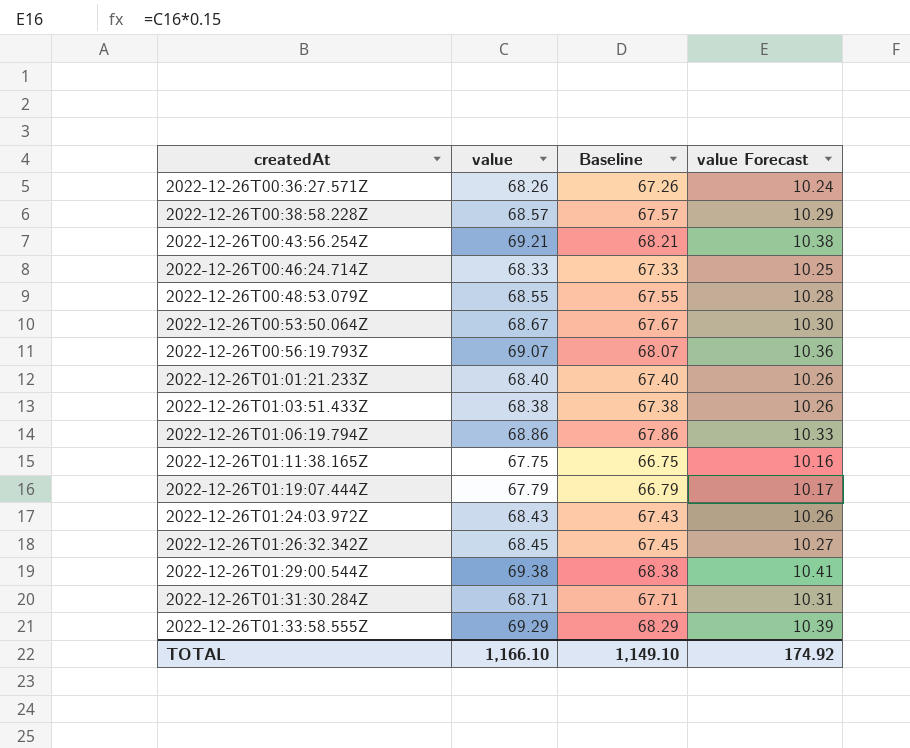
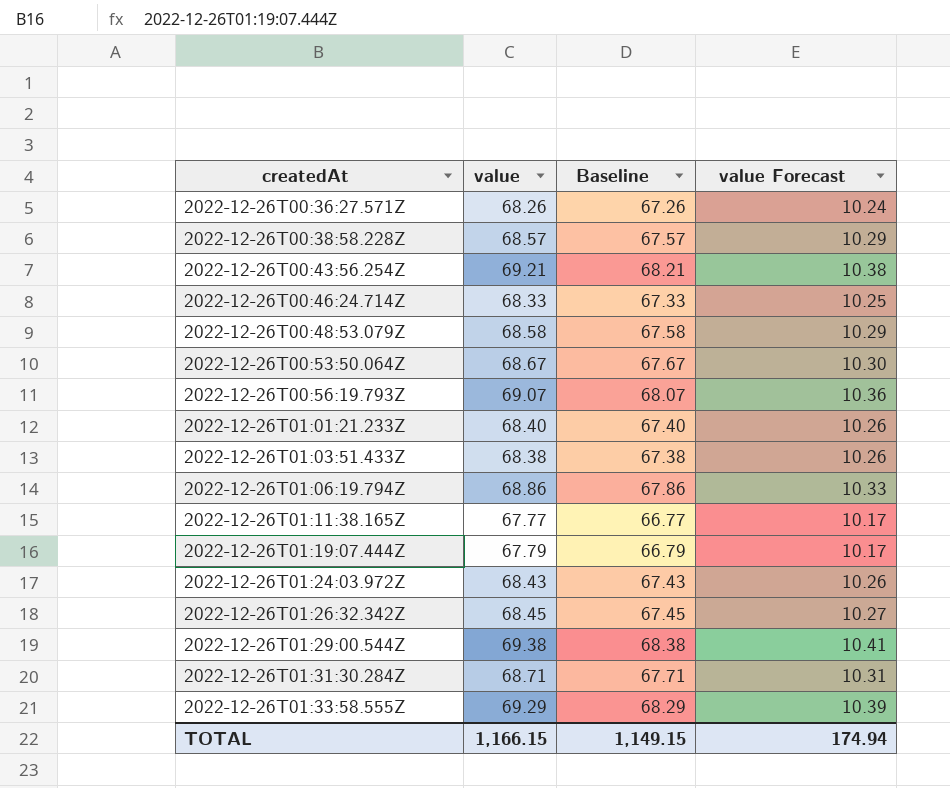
2022-12-26T00:48:53.079Z | value: 68.55 -> 68.58
2022-12-26T00:48:53.079Z | Baseline: 67.55 -> 67.58
2022-12-26T00:48:53.079Z | value Forecast: 10.28 -> 10.29
2022-12-26T01:11:38.165Z | value: 67.75 -> 67.77
2022-12-26T01:11:38.165Z | Baseline: 66.75 -> 66.77
2022-12-26T01:11:38.165Z | value Forecast: 10.16 -> 10.17
TOTAL | value: 1,166.10 -> 1,166.15
TOTAL | Baseline: 1,149.10 -> 1,149.15
TOTAL | value Forecast: 174.92 -> 174.94

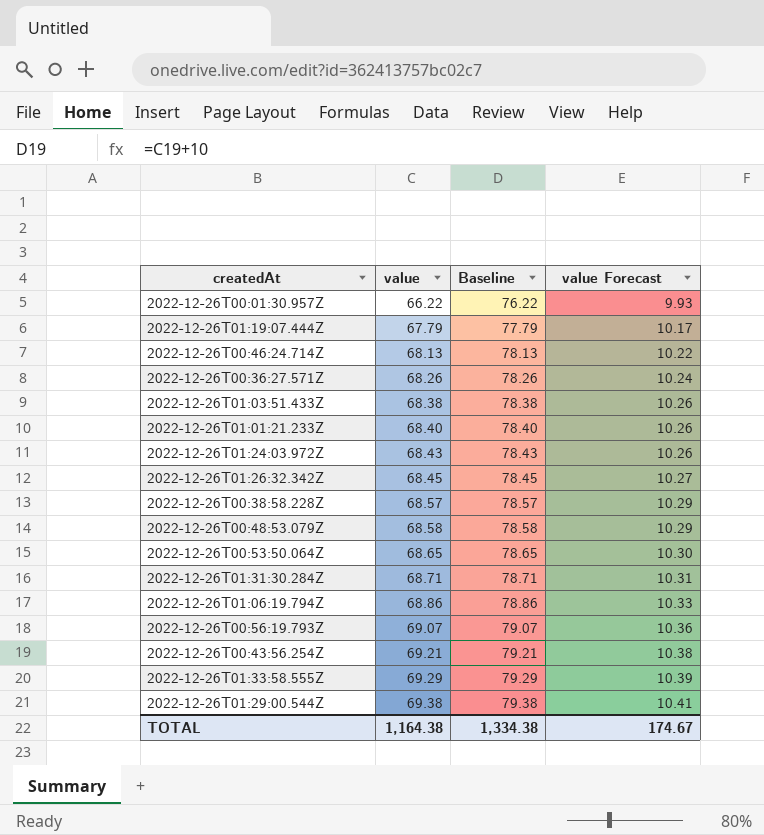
row order: createdAt ascending -> value ascending
column Baseline | formula: [value] - 1 -> [value] + 10
row 2022-12-26T01:11:38.165Z: 67.77 | 66.77 | 10.17 -> none
row 2022-12-26T00:01:30.957Z: none -> 66.22 | 76.22 | 9.93
2022-12-26T00:46:24.714Z | value: 68.33 -> 68.13
2022-12-26T00:46:24.714Z | value Forecast: 10.25 -> 10.22
2022-12-26T00:53:50.064Z | value: 68.67 -> 68.65
TOTAL | value: 1,166.15 -> 1,164.38
TOTAL | Baseline: 1,149.15 -> 1,334.38
TOTAL | value Forecast: 174.94 -> 174.67

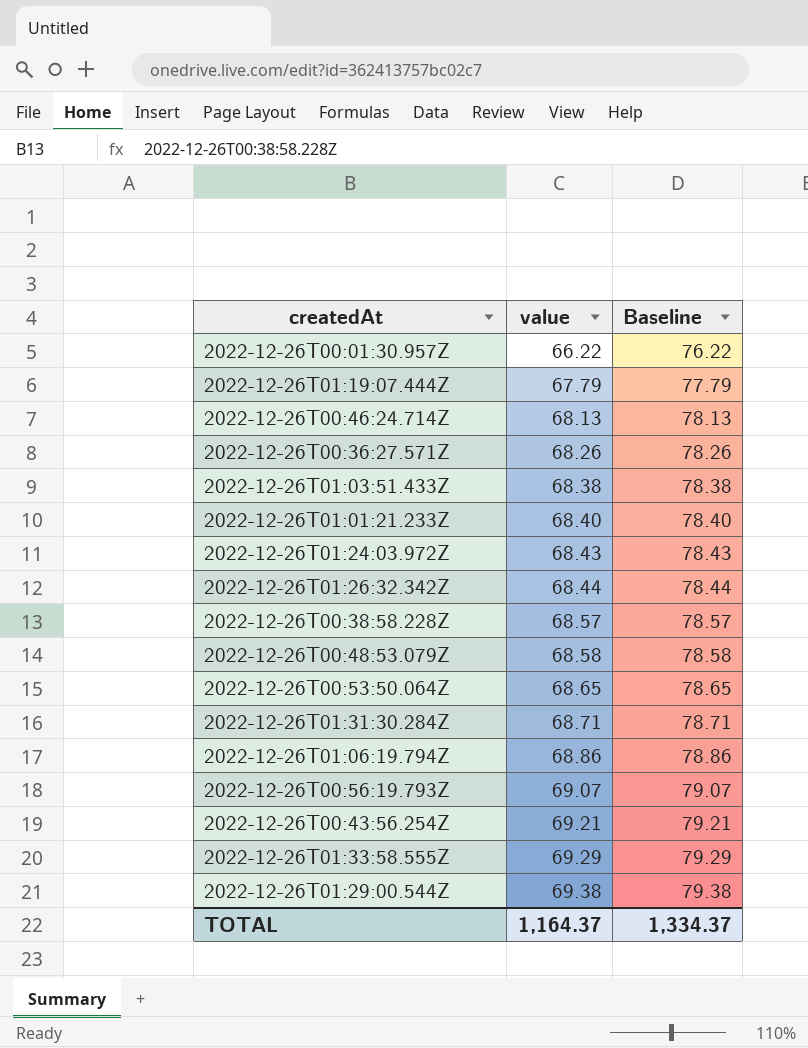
column value Forecast | formula: [value] * 0.15 -> none
2022-12-26T01:26:32.342Z | value: 68.45 -> 68.44
2022-12-26T01:26:32.342Z | Baseline: 78.45 -> 78.44
TOTAL | value: 1,164.38 -> 1,164.37
TOTAL | Baseline: 1,334.38 -> 1,334.37

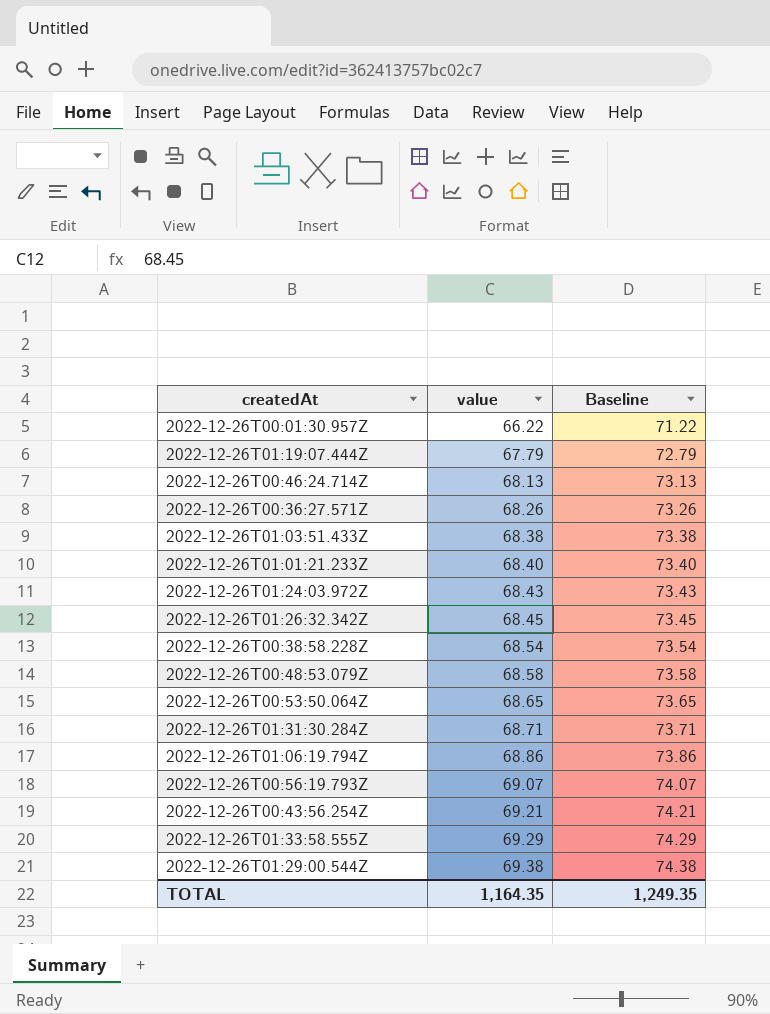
column Baseline | formula: [value] + 10 -> [value] + 5
2022-12-26T01:26:32.342Z | value: 68.44 -> 68.45
2022-12-26T00:38:58.228Z | value: 68.57 -> 68.54
TOTAL | value: 1,164.37 -> 1,164.35
TOTAL | Baseline: 1,334.37 -> 1,249.35

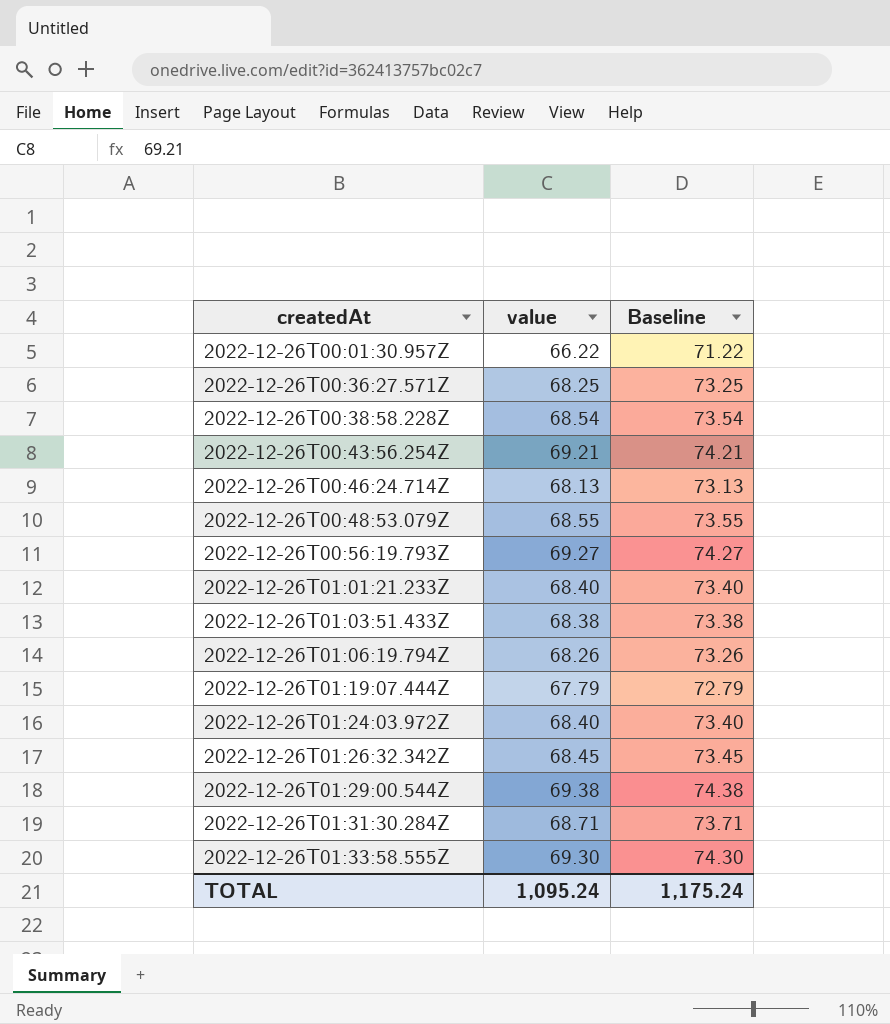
row order: value ascending -> createdAt ascending
row 2022-12-26T00:53:50.064Z: 68.65 | 73.65 -> none
2022-12-26T00:36:27.571Z | value: 68.26 -> 68.25
2022-12-26T00:36:27.571Z | Baseline: 73.26 -> 73.25
2022-12-26T00:48:53.079Z | value: 68.58 -> 68.55
2022-12-26T00:48:53.079Z | Baseline: 73.58 -> 73.55
2022-12-26T00:56:19.793Z | value: 69.07 -> 69.27
2022-12-26T00:56:19.793Z | Baseline: 74.07 -> 74.27
2022-12-26T01:06:19.794Z | value: 68.86 -> 68.26
2022-12-26T01:06:19.794Z | Baseline: 73.86 -> 73.26
2022-12-26T01:24:03.972Z | value: 68.43 -> 68.40
2022-12-26T01:24:03.972Z | Baseline: 73.43 -> 73.40
2022-12-26T01:33:58.555Z | value: 69.29 -> 69.30
2022-12-26T01:33:58.555Z | Baseline: 74.29 -> 74.30
TOTAL | value: 1,164.35 -> 1,095.24
TOTAL | Baseline: 1,249.35 -> 1,175.24

